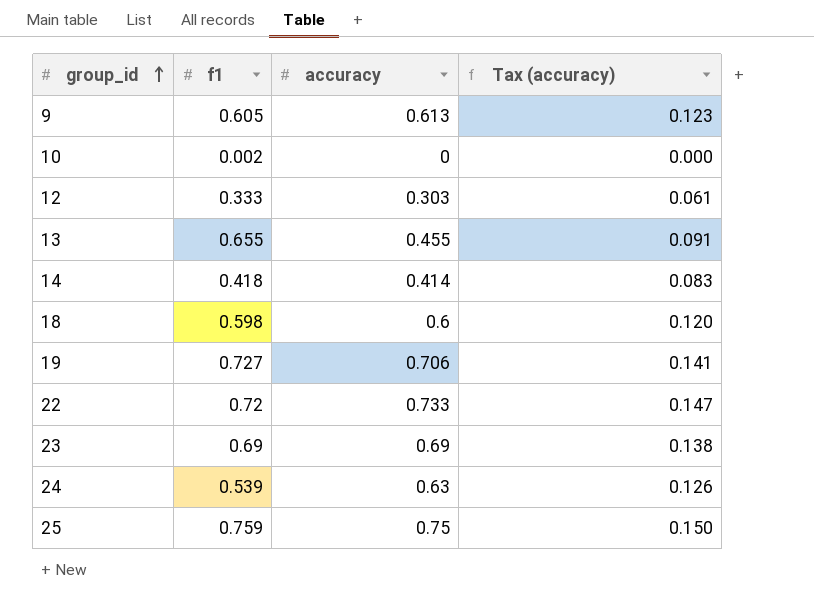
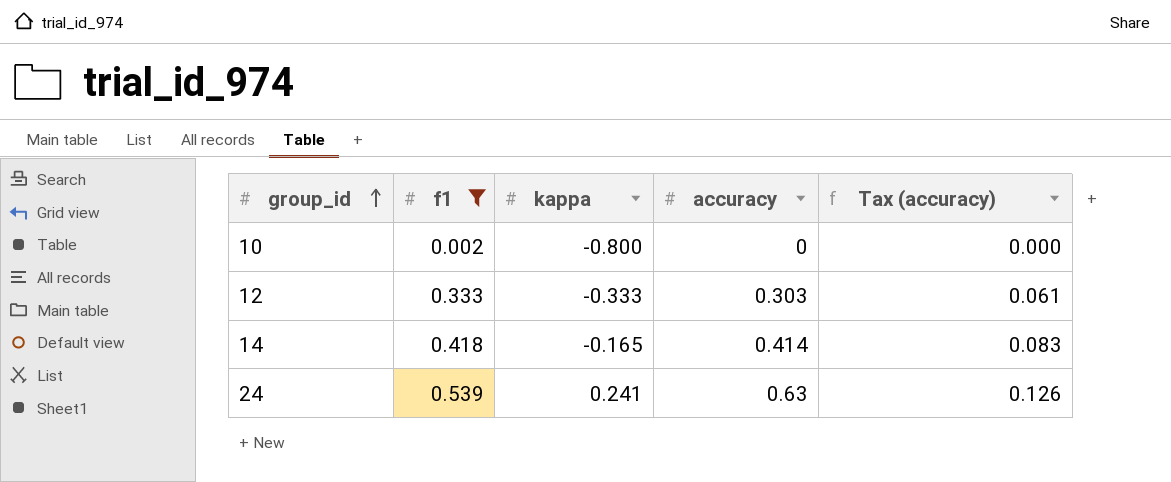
filter: none -> f1 <= 0.539
column kappa | position: none -> 3

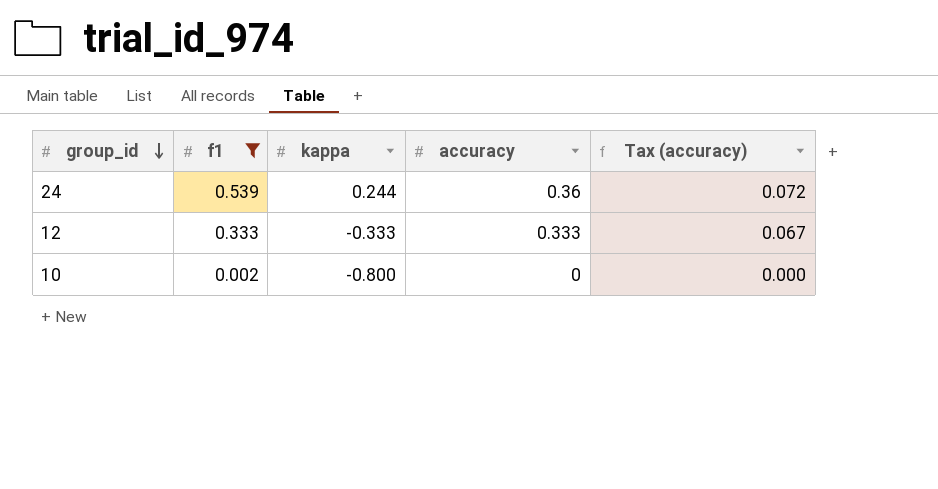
row order: group_id ascending -> group_id descending
row 14: 0.418 | -0.165 | 0.414 | 0.083 -> none
24 | kappa: 0.241 -> 0.244
24 | accuracy: 0.63 -> 0.36
24 | Tax (accuracy): 0.126 -> 0.072
12 | accuracy: 0.303 -> 0.333
12 | Tax (accuracy): 0.061 -> 0.067

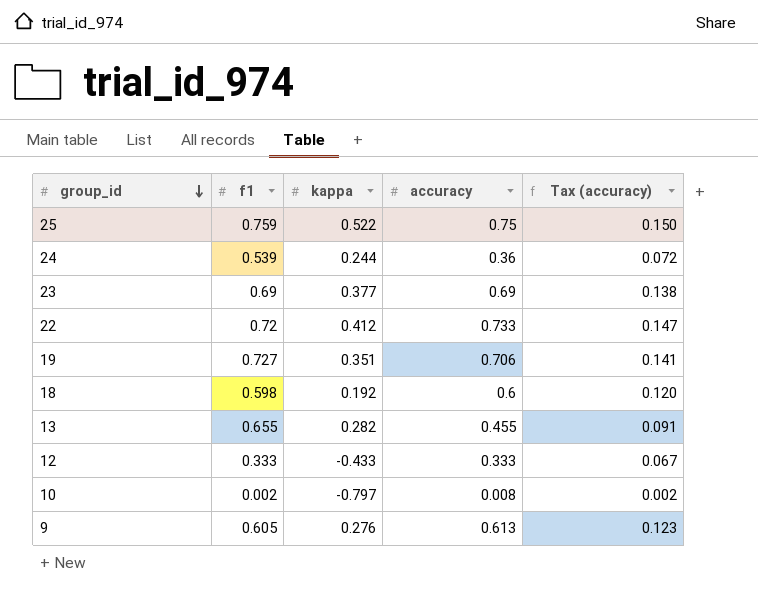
filter: f1 <= 0.539 -> none
12 | kappa: -0.333 -> -0.433
10 | kappa: -0.800 -> -0.797
10 | accuracy: 0 -> 0.008
10 | Tax (accuracy): 0.000 -> 0.002

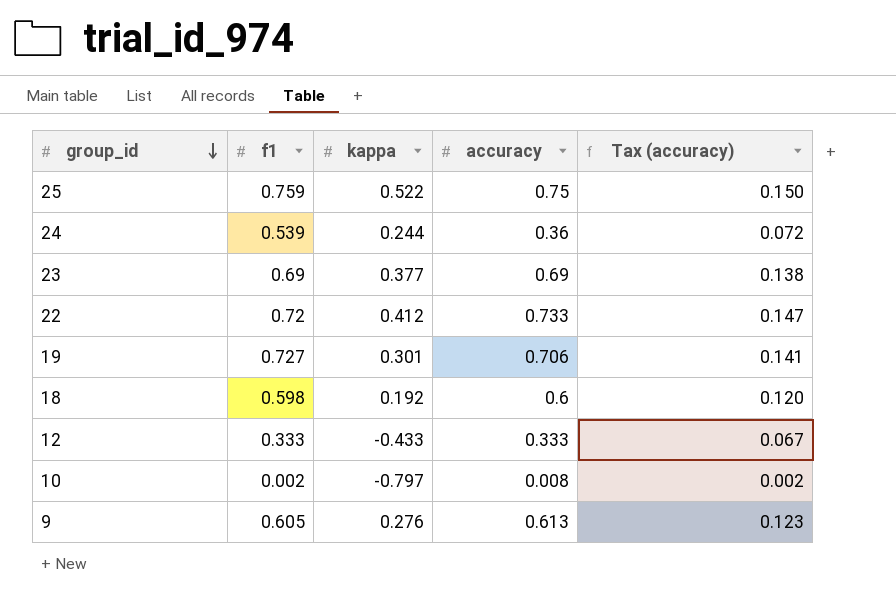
row 13: 0.655 | 0.282 | 0.455 | 0.091 -> none
19 | kappa: 0.351 -> 0.301

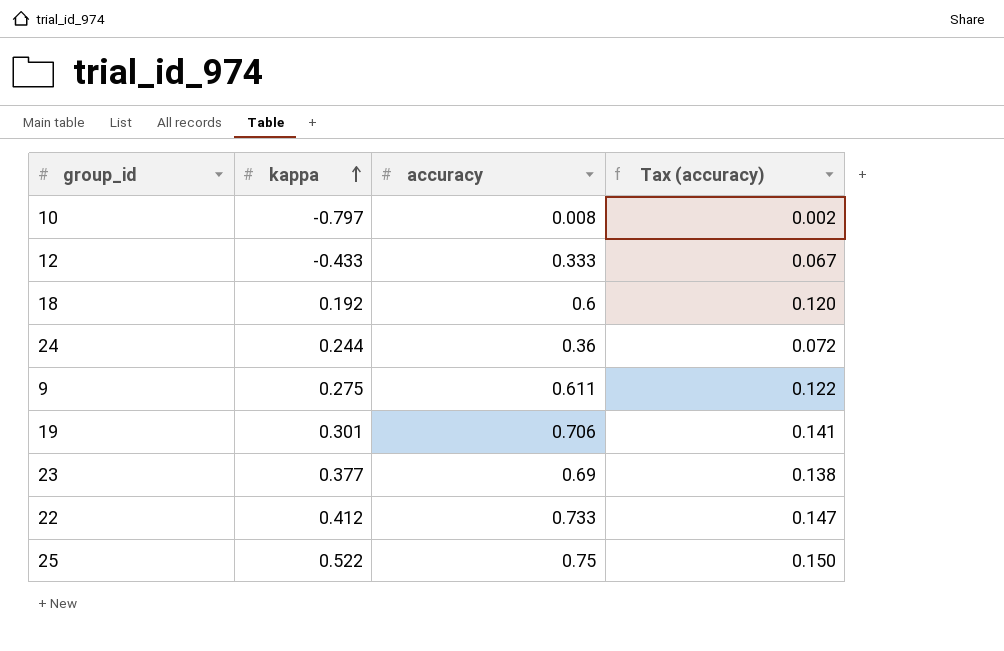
row order: group_id descending -> kappa ascending
column f1 | position: 2 -> none
9 | kappa: 0.276 -> 0.275
9 | accuracy: 0.613 -> 0.611
9 | Tax (accuracy): 0.123 -> 0.122

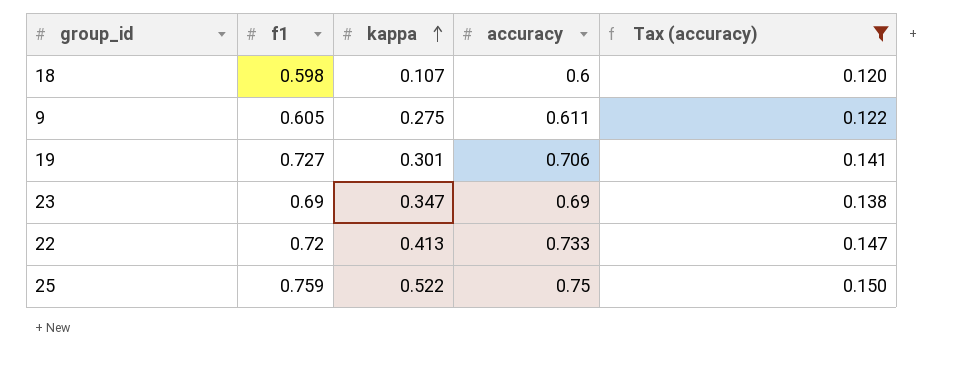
filter: none -> Tax (accuracy) >= 0.120
column f1 | position: none -> 2
18 | kappa: 0.192 -> 0.107
23 | kappa: 0.377 -> 0.347
22 | kappa: 0.412 -> 0.413

